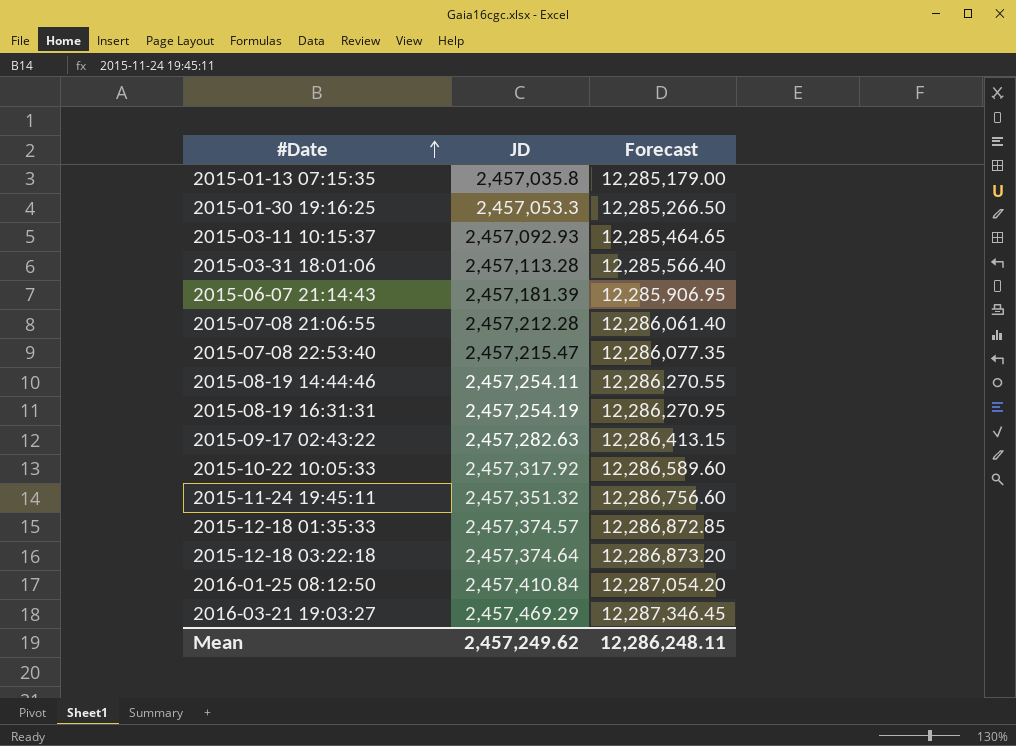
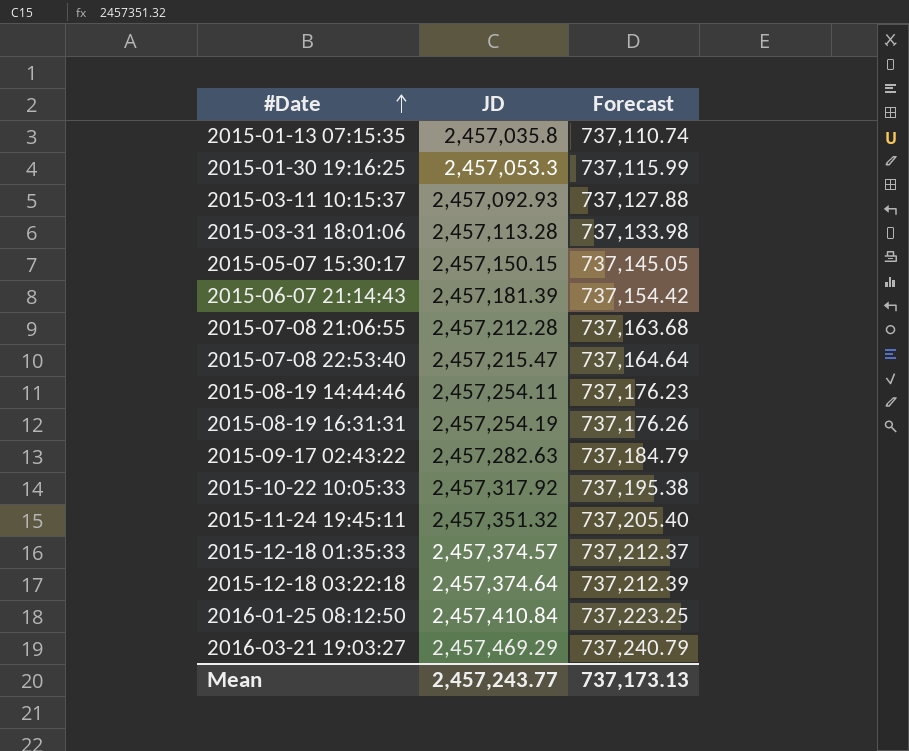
column Forecast | formula: [JD] * 5 -> [JD] * 0.3
row 2015-05-07 15:30:17: none -> 2,457,150.15 | 737,145.05
Mean | JD: 2,457,249.62 -> 2,457,243.77
Mean | Forecast: 12,286,248.11 -> 737,173.13

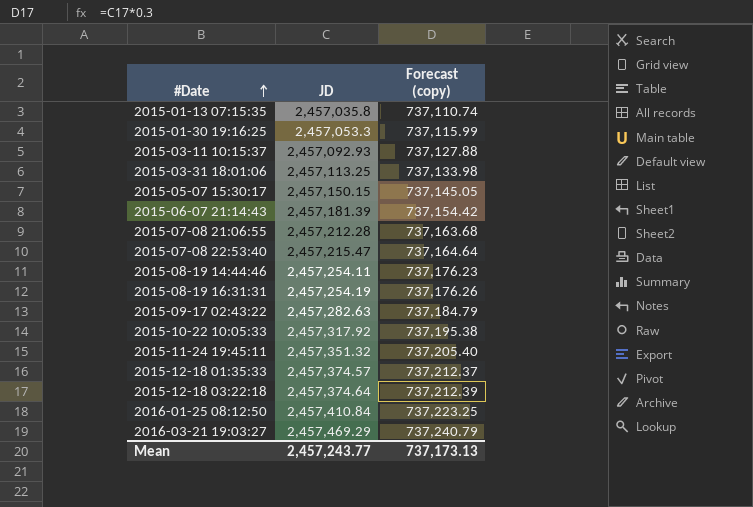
column name: Forecast -> Forecast (copy)
2015-03-31 18:01:06 | JD: 2,457,113.28 -> 2,457,113.25

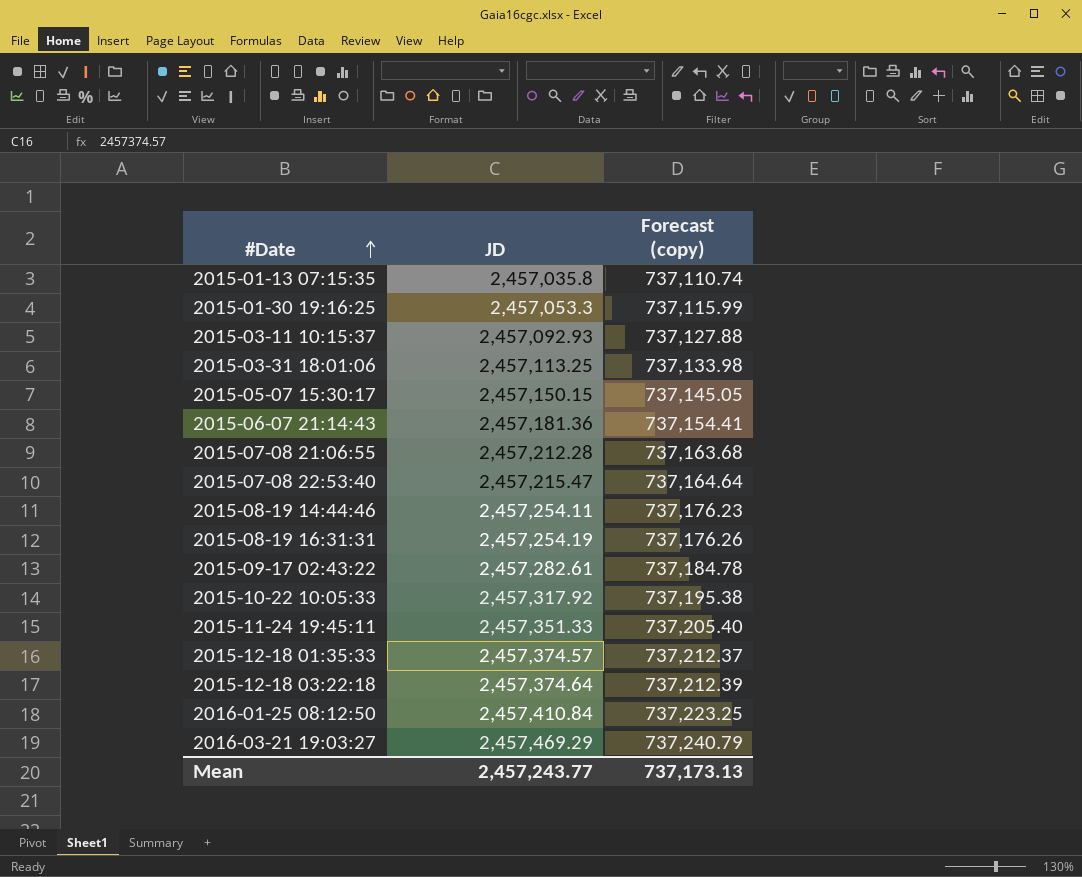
2015-06-07 21:14:43 | JD: 2,457,181.39 -> 2,457,181.36
2015-06-07 21:14:43 | Forecast (copy): 737,154.42 -> 737,154.41
2015-09-17 02:43:22 | JD: 2,457,282.63 -> 2,457,282.61
2015-09-17 02:43:22 | Forecast (copy): 737,184.79 -> 737,184.78
2015-11-24 19:45:11 | JD: 2,457,351.32 -> 2,457,351.33

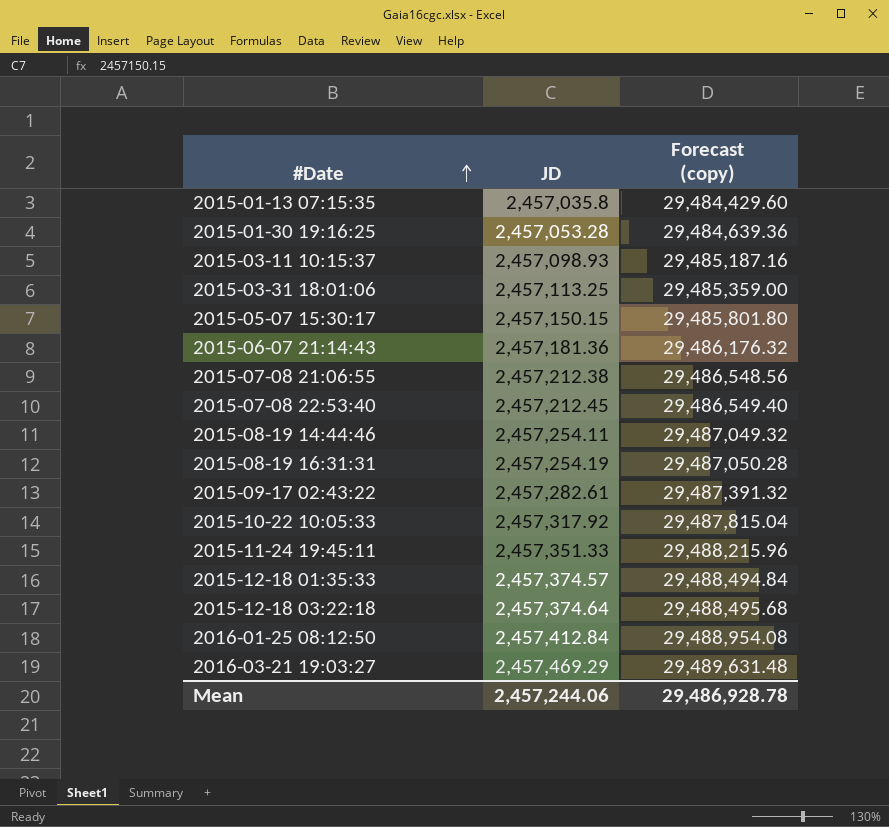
column Forecast (copy) | formula: [JD] * 0.3 -> [JD] * 12
2015-01-30 19:16:25 | JD: 2,457,053.3 -> 2,457,053.28
2015-03-11 10:15:37 | JD: 2,457,092.93 -> 2,457,098.93
2015-07-08 21:06:55 | JD: 2,457,212.28 -> 2,457,212.38
2015-07-08 22:53:40 | JD: 2,457,215.47 -> 2,457,212.45
2016-01-25 08:12:50 | JD: 2,457,410.84 -> 2,457,412.84
Mean | JD: 2,457,243.77 -> 2,457,244.06
Mean | Forecast (copy): 737,173.13 -> 29,486,928.78

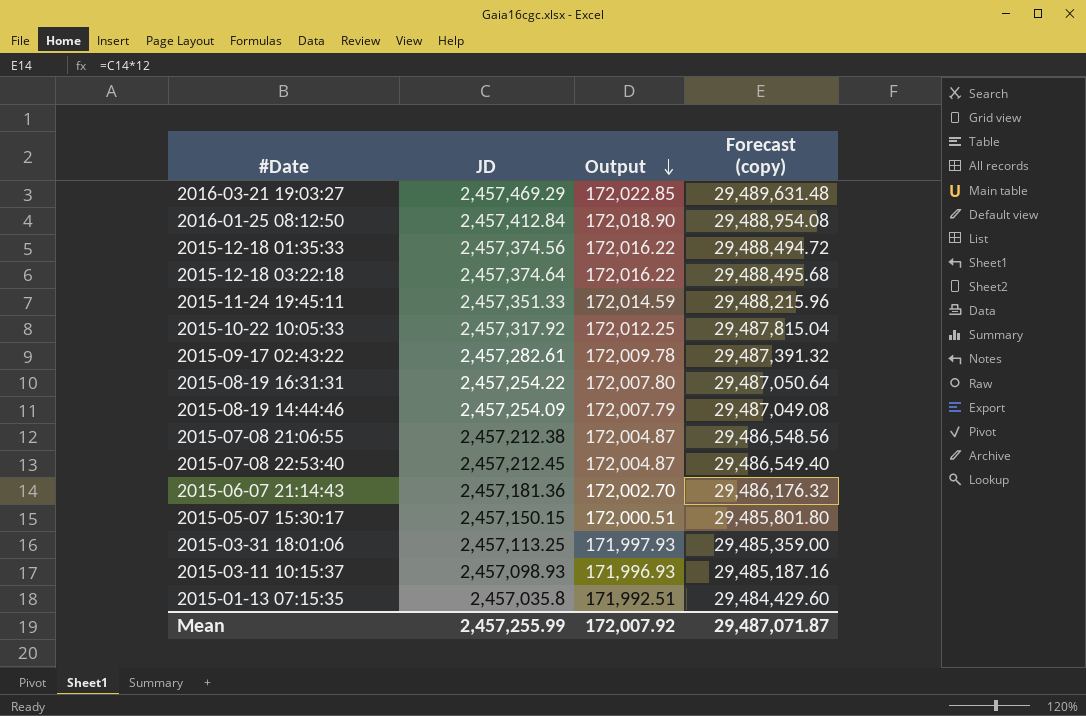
row order: #Date ascending -> Output descending
column Output | formula: none -> [JD] * 0.07
row 2015-01-30 19:16:25: 2,457,053.28 | 29,484,639.36 -> none
2015-12-18 01:35:33 | JD: 2,457,374.57 -> 2,457,374.56
2015-12-18 01:35:33 | Forecast (copy): 29,488,494.84 -> 29,488,494.72
2015-08-19 16:31:31 | JD: 2,457,254.19 -> 2,457,254.22
2015-08-19 16:31:31 | Forecast (copy): 29,487,050.28 -> 29,487,050.64
2015-08-19 14:44:46 | JD: 2,457,254.11 -> 2,457,254.09
2015-08-19 14:44:46 | Forecast (copy): 29,487,049.32 -> 29,487,049.08
Mean | JD: 2,457,244.06 -> 2,457,255.99
Mean | Forecast (copy): 29,486,928.78 -> 29,487,071.87

